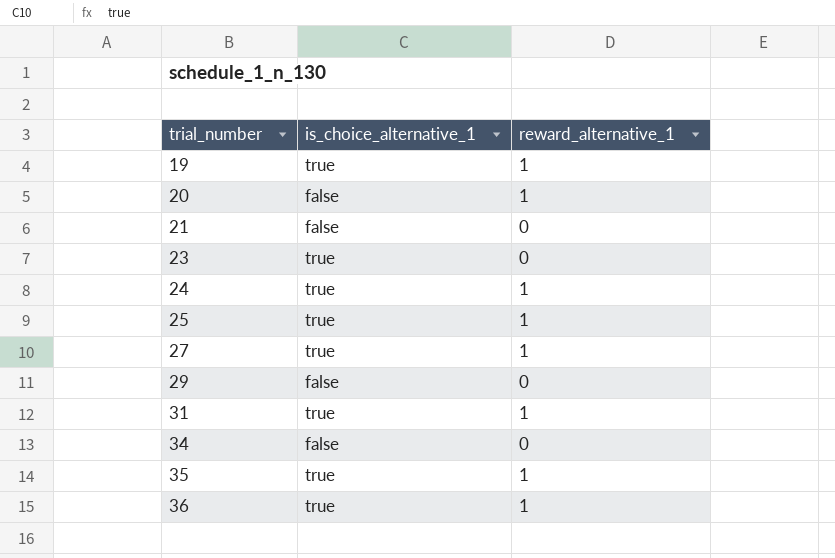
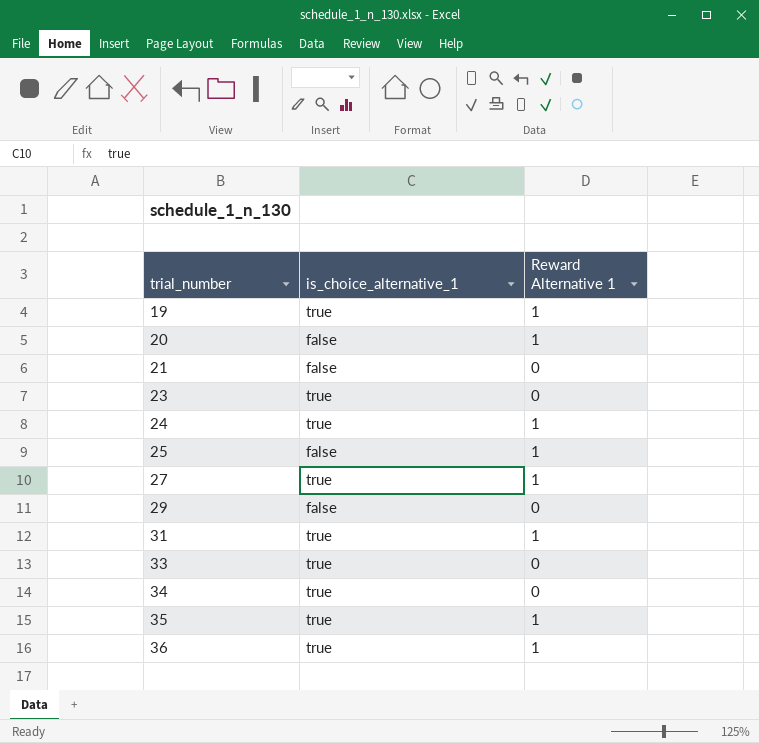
column name: reward_alternative_1 -> Reward Alternative 1
25 | is_choice_alternative_1: true -> false
row 33: none -> true | 0
34 | is_choice_alternative_1: false -> true

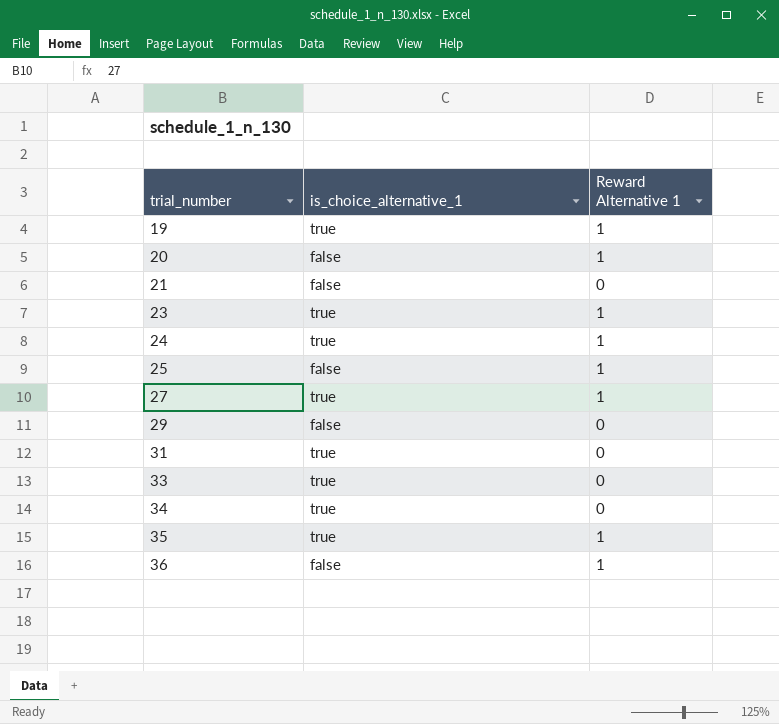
23 | Reward Alternative 1: 0 -> 1
31 | Reward Alternative 1: 1 -> 0
36 | is_choice_alternative_1: true -> false

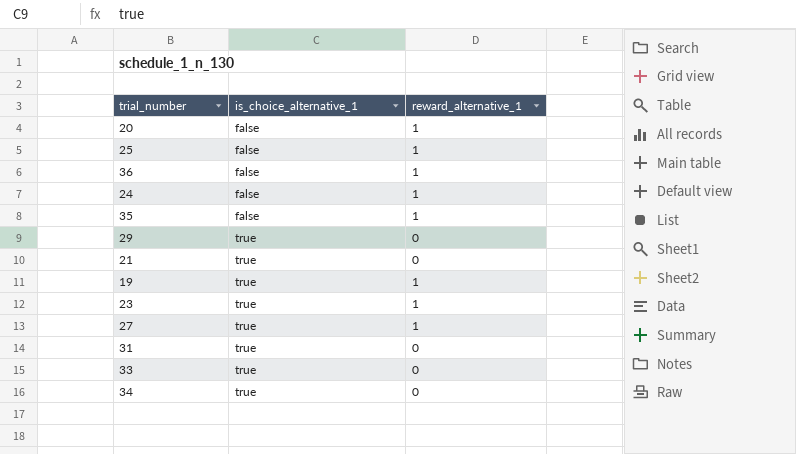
row order: trial_number ascending -> is_choice_alternative_1 ascending
column name: Reward Alternative 1 -> reward_alternative_1
24 | is_choice_alternative_1: true -> false
35 | is_choice_alternative_1: true -> false
29 | is_choice_alternative_1: false -> true
21 | is_choice_alternative_1: false -> true

